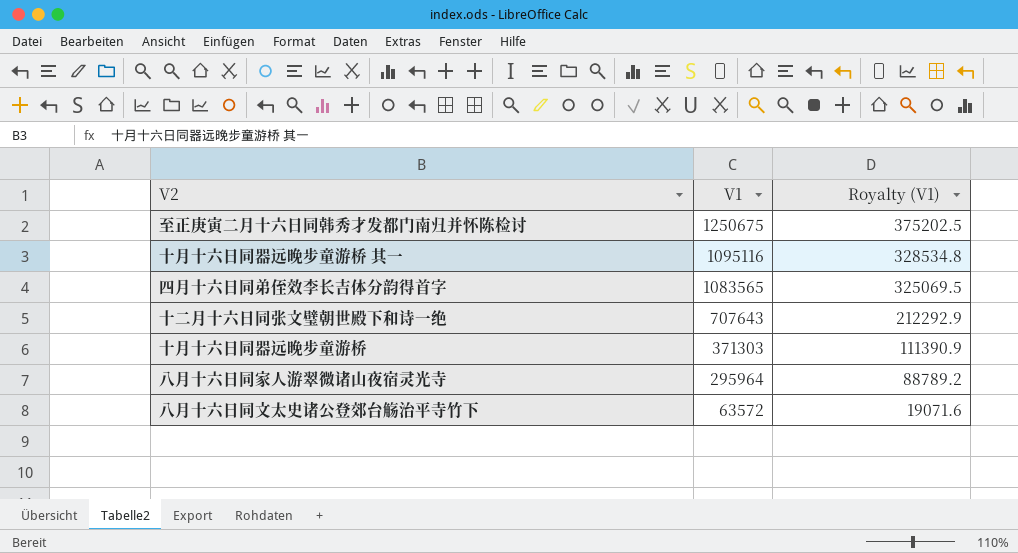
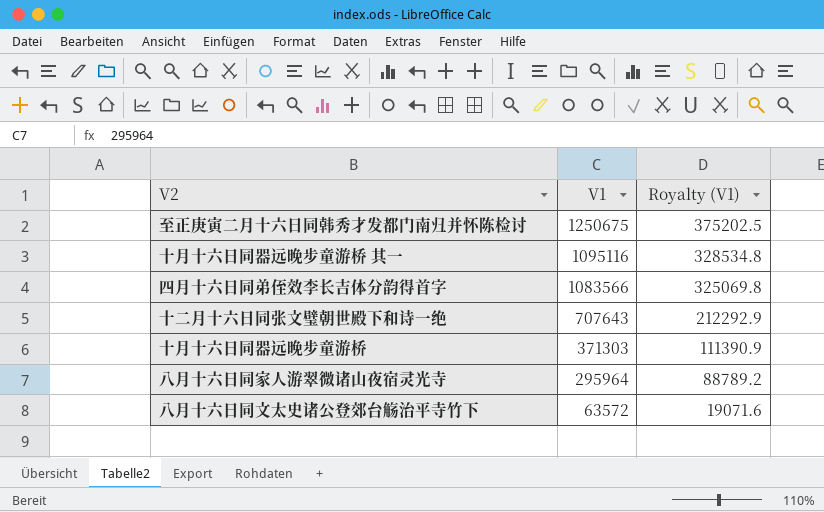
四月十六日同弟侄效李长吉体分韵得首字 | V1: 1083565 -> 1083566
四月十六日同弟侄效李长吉体分韵得首字 | Royalty (V1): 325069.5 -> 325069.8

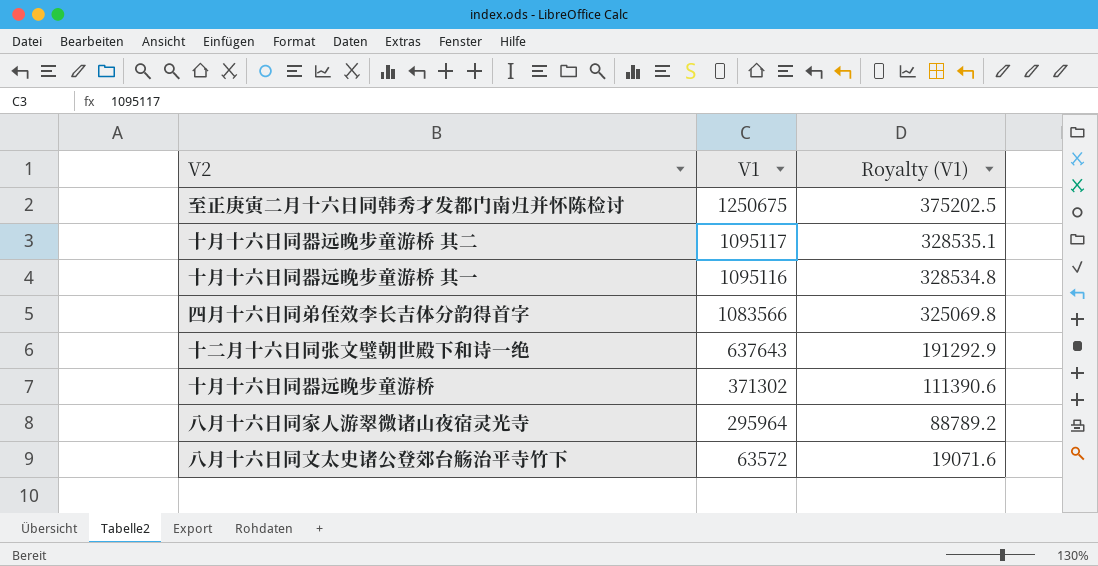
row 十月十六日同器远晚步童游桥 其二: none -> 1095117 | 328535.1
十二月十六日同张文璧朝世殿下和诗一绝 | V1: 707643 -> 637643
十二月十六日同张文璧朝世殿下和诗一绝 | Royalty (V1): 212292.9 -> 191292.9
十月十六日同器远晚步童游桥 | V1: 371303 -> 371302
十月十六日同器远晚步童游桥 | Royalty (V1): 111390.9 -> 111390.6

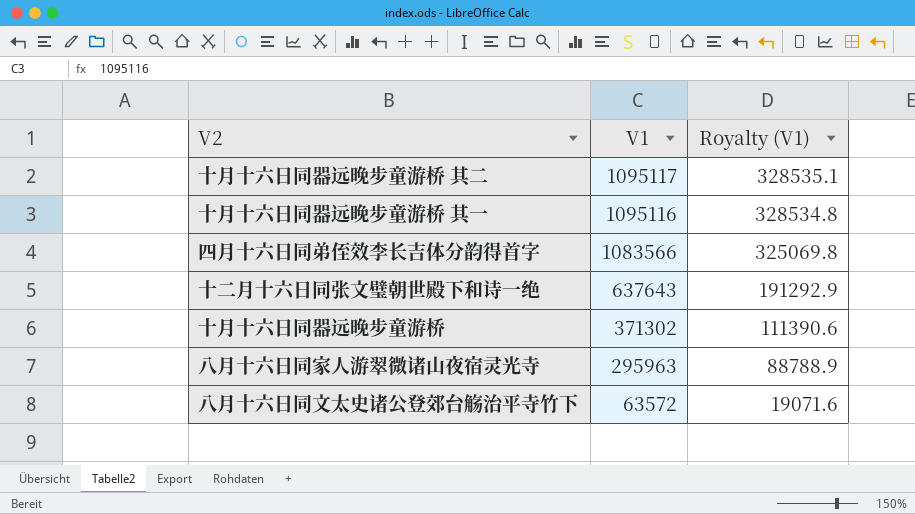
row 至正庚寅二月十六日同韩秀才发都门南归并怀陈检讨: 1250675 | 375202.5 -> none
八月十六日同家人游翠微诸山夜宿灵光寺 | V1: 295964 -> 295963
八月十六日同家人游翠微诸山夜宿灵光寺 | Royalty (V1): 88789.2 -> 88788.9

